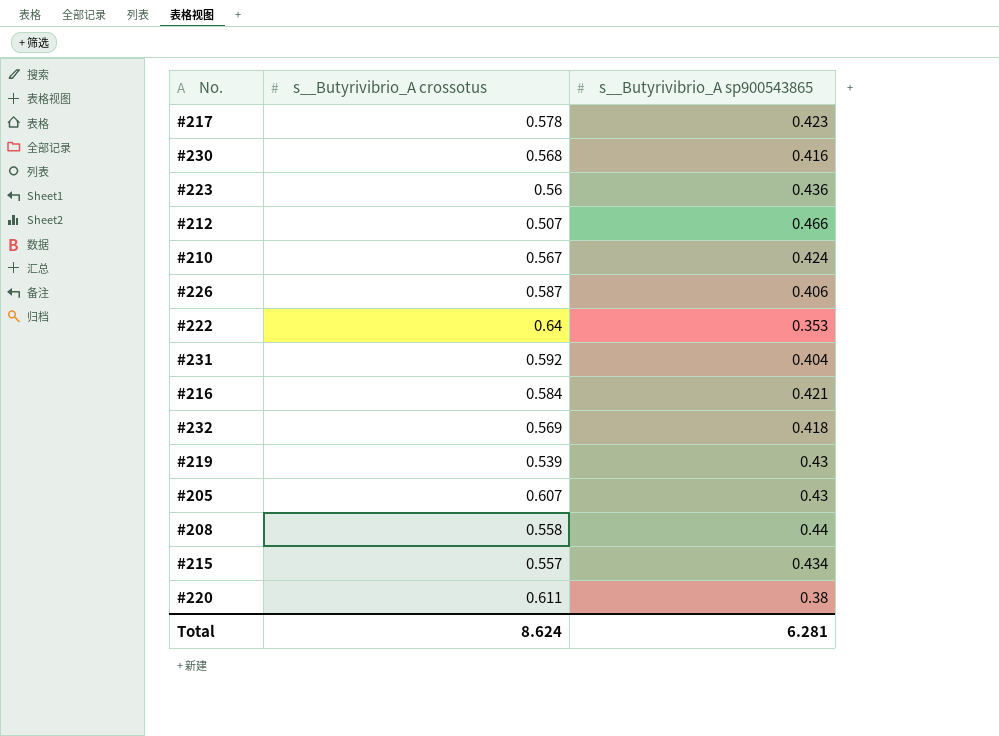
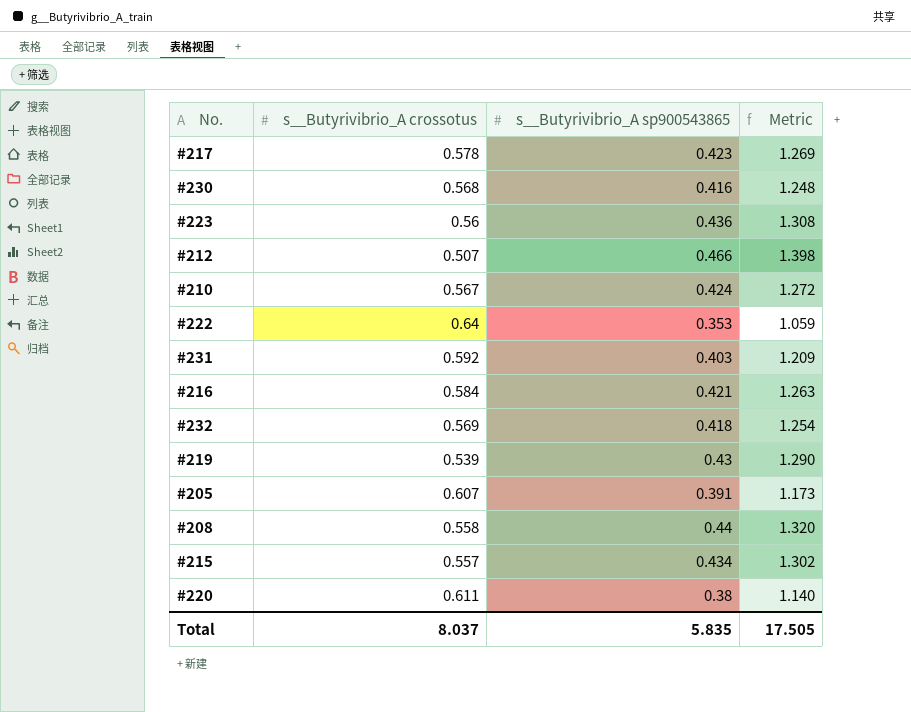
column Metric | formula: none -> [s__Butyrivibrio_A sp900543865] * 3
row #226: 0.587 | 0.406 -> none
#231 | s__Butyrivibrio_A sp900543865: 0.404 -> 0.403
#205 | s__Butyrivibrio_A sp900543865: 0.43 -> 0.391
Total | s__Butyrivibrio_A crossotus: 8.624 -> 8.037
Total | s__Butyrivibrio_A sp900543865: 6.281 -> 5.835

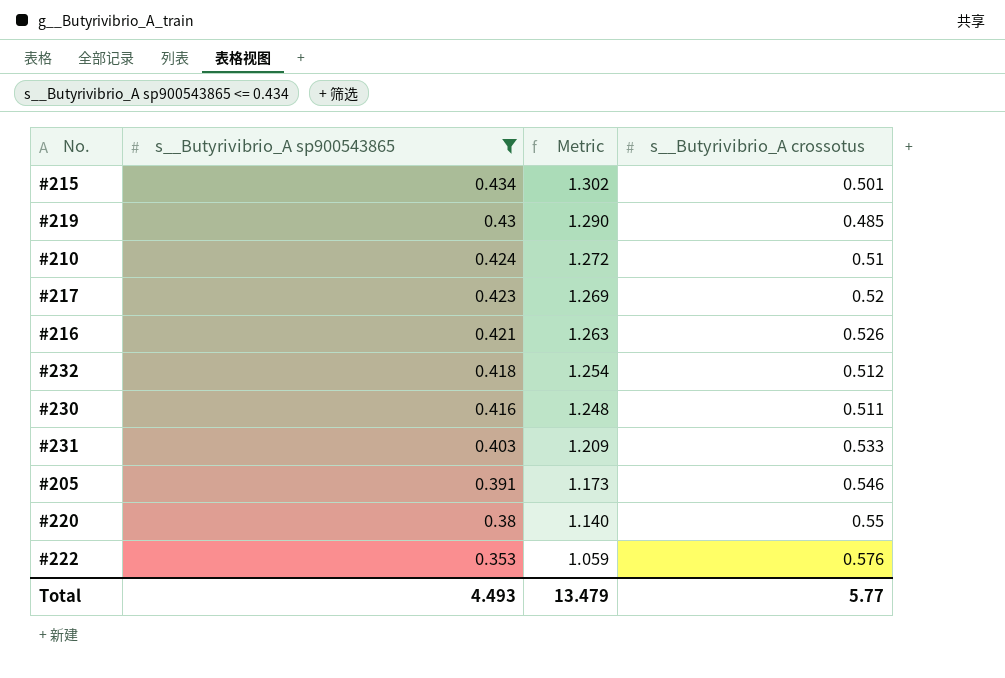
filter: none -> s__Butyrivibrio_A sp900543865 <= 0.434
row order: none -> s__Butyrivibrio_A sp900543865 descending
column s__Butyrivibrio_A crossotus | position: 2 -> 4
#215 | s__Butyrivibrio_A crossotus: 0.557 -> 0.501
#219 | s__Butyrivibrio_A crossotus: 0.539 -> 0.485
#210 | s__Butyrivibrio_A crossotus: 0.567 -> 0.51
#217 | s__Butyrivibrio_A crossotus: 0.578 -> 0.52
#216 | s__Butyrivibrio_A crossotus: 0.584 -> 0.526
#232 | s__Butyrivibrio_A crossotus: 0.569 -> 0.512
#230 | s__Butyrivibrio_A crossotus: 0.568 -> 0.511
#231 | s__Butyrivibrio_A crossotus: 0.592 -> 0.533
#205 | s__Butyrivibrio_A crossotus: 0.607 -> 0.546
#220 | s__Butyrivibrio_A crossotus: 0.611 -> 0.55
#222 | s__Butyrivibrio_A crossotus: 0.64 -> 0.576
Total | s__Butyrivibrio_A sp900543865: 5.835 -> 4.493
Total | Metric: 17.505 -> 13.479
Total | s__Butyrivibrio_A crossotus: 8.037 -> 5.77

